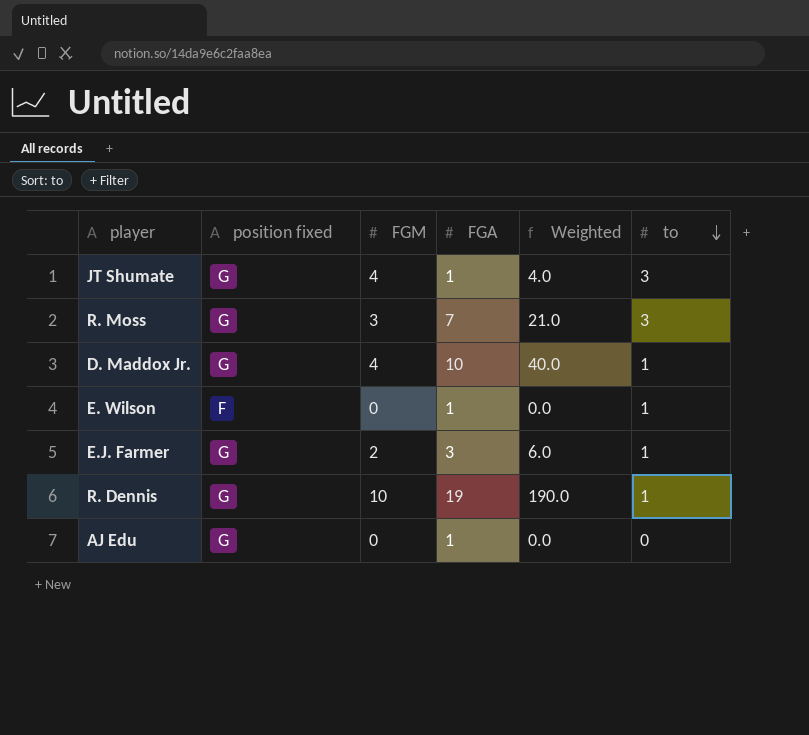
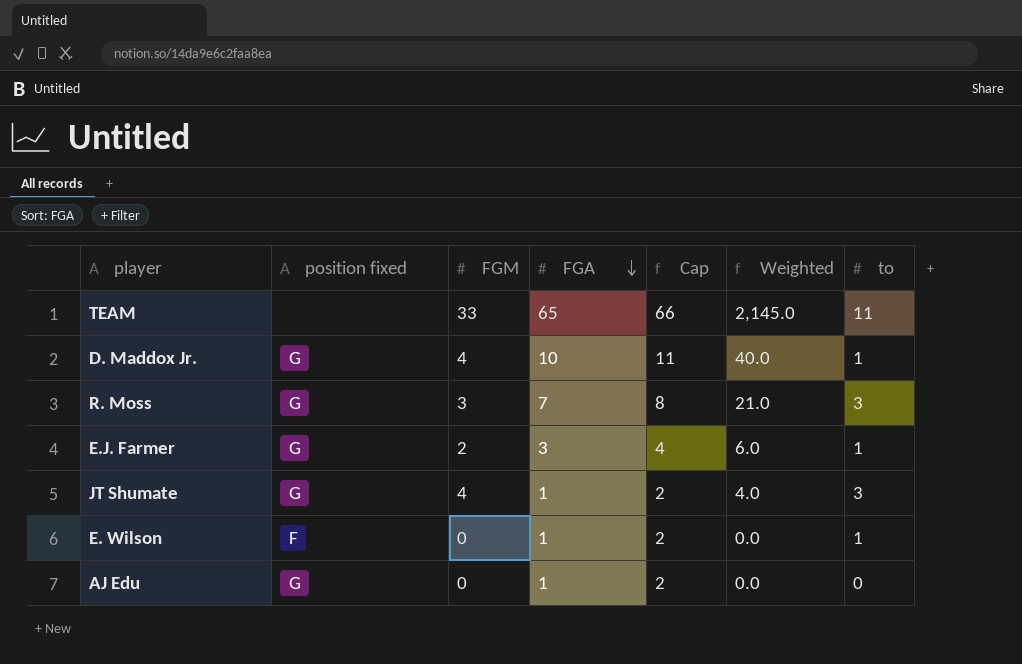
row order: to descending -> FGA descending
column Cap | formula: none -> [FGA] + 1
row R. Dennis: G | 10 | 19 | 190.0 | 1 -> none
row TEAM: none -> none | 33 | 65 | 66 | 2,145.0 | 11

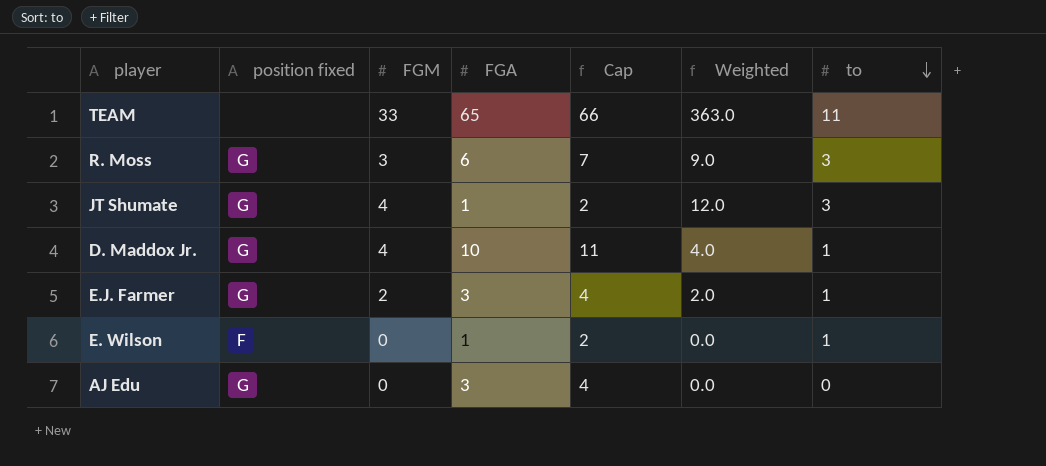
row order: FGA descending -> to descending
column Weighted | formula: [FGM] * [FGA] -> [FGM] * [to]
R. Moss | FGA: 7 -> 6
R. Moss | Cap: 8 -> 7
AJ Edu | FGA: 1 -> 3
AJ Edu | Cap: 2 -> 4

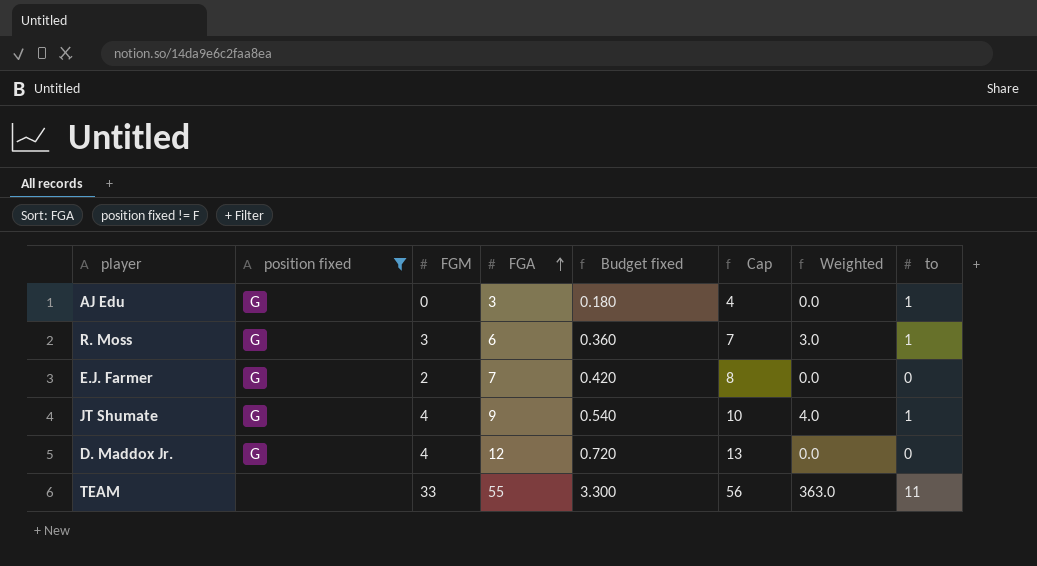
filter: none -> position fixed != F
row order: to descending -> FGA ascending
column Budget fixed | formula: none -> [FGA] * 0.06
AJ Edu | to: 0 -> 1
R. Moss | Weighted: 9.0 -> 3.0
R. Moss | to: 3 -> 1
E.J. Farmer | FGA: 3 -> 7
E.J. Farmer | Cap: 4 -> 8
E.J. Farmer | Weighted: 2.0 -> 0.0
E.J. Farmer | to: 1 -> 0
JT Shumate | FGA: 1 -> 9
JT Shumate | Cap: 2 -> 10
JT Shumate | Weighted: 12.0 -> 4.0
JT Shumate | to: 3 -> 1
D. Maddox Jr. | FGA: 10 -> 12
D. Maddox Jr. | Cap: 11 -> 13
D. Maddox Jr. | Weighted: 4.0 -> 0.0
D. Maddox Jr. | to: 1 -> 0
TEAM | FGA: 65 -> 55
TEAM | Cap: 66 -> 56

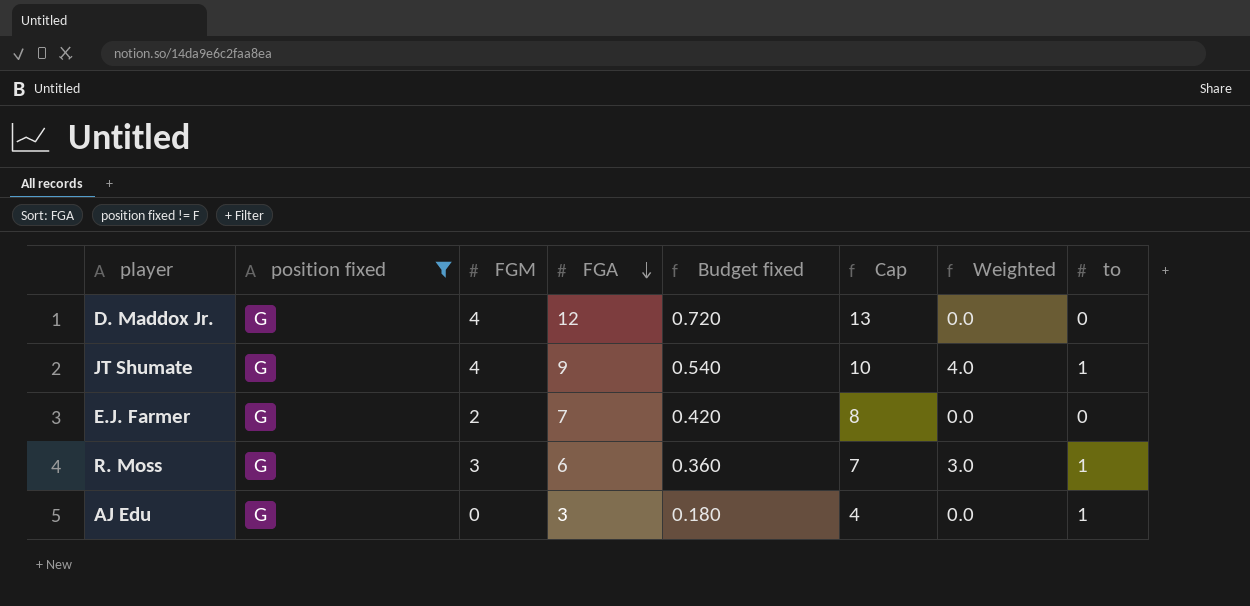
row order: FGA ascending -> FGA descending
row TEAM: none | 33 | 55 | 3.300 | 56 | 363.0 | 11 -> none

